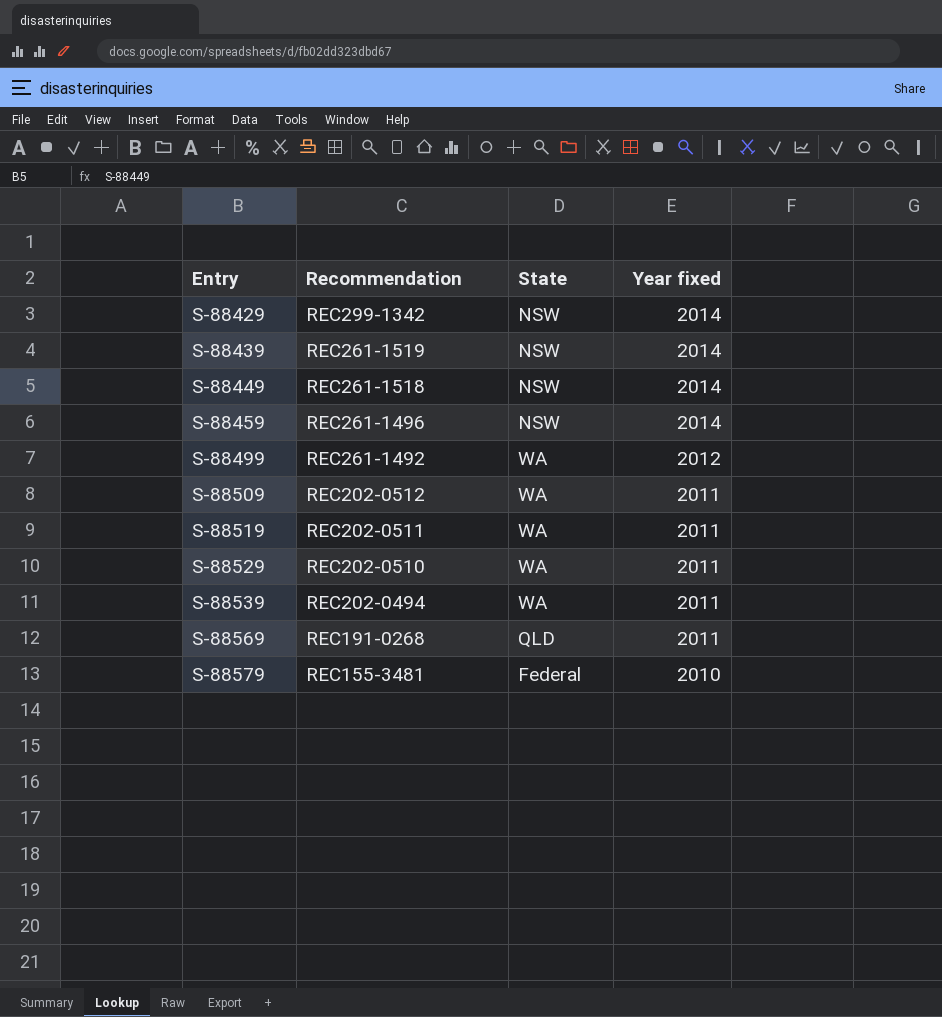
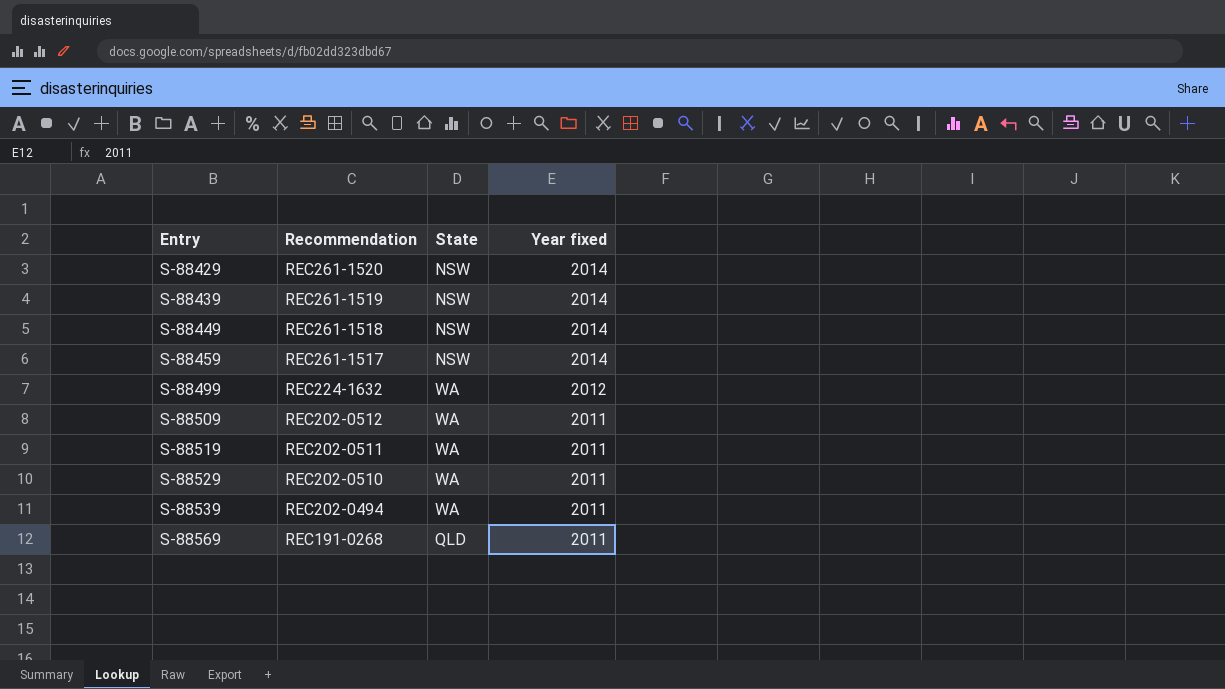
row S-88579: REC155-3481 | Federal | 2010 -> none
S-88429 | Recommendation: REC299-1342 -> REC261-1520
S-88459 | Recommendation: REC261-1496 -> REC261-1517
S-88499 | Recommendation: REC261-1492 -> REC224-1632

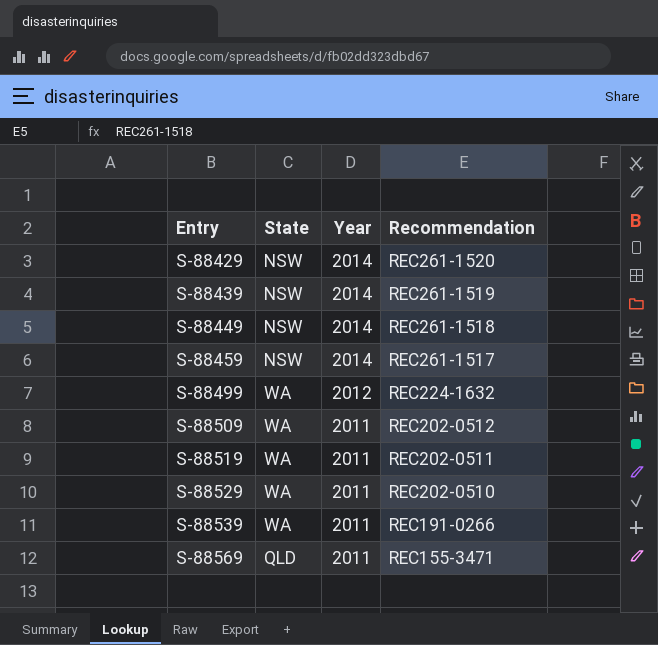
column name: Year fixed -> Year
column Recommendation | position: 2 -> 4
S-88539 | Recommendation: REC202-0494 -> REC191-0266
S-88569 | Recommendation: REC191-0268 -> REC155-3471

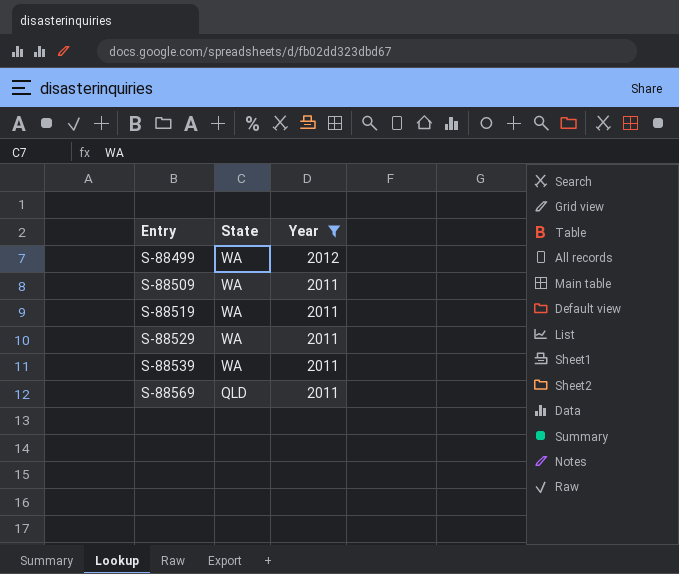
filter: none -> Year != 2014
column Recommendation | position: 4 -> none

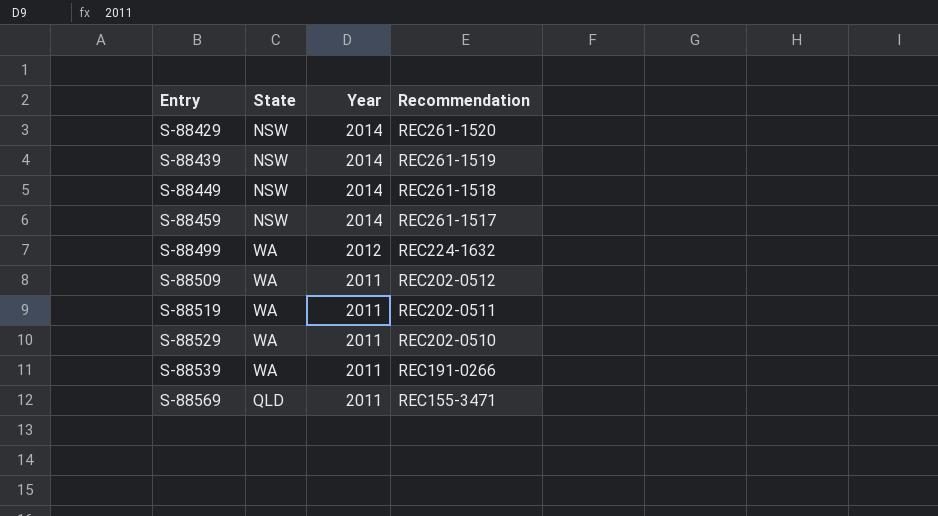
filter: Year != 2014 -> none
column Recommendation | position: none -> 4

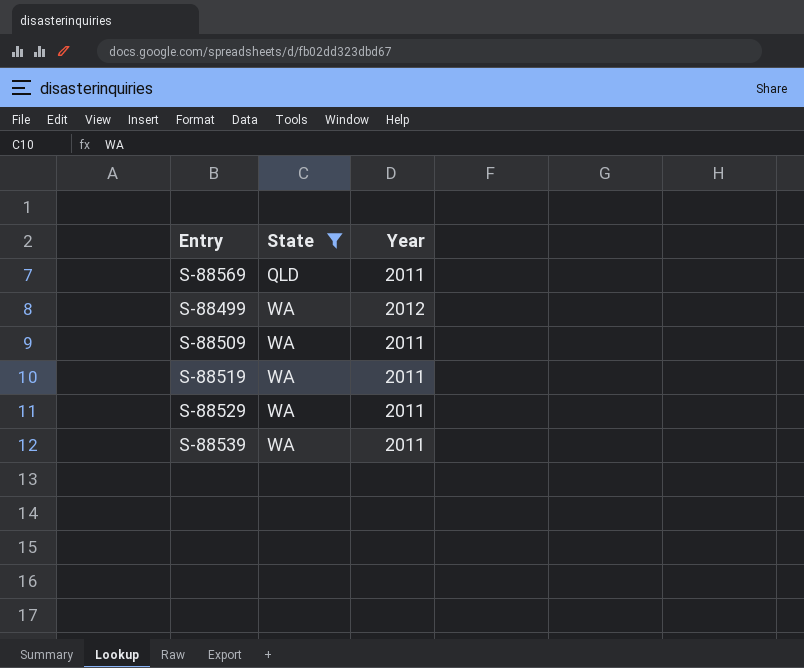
filter: none -> State != NSW
row order: Entry ascending -> State ascending
column Recommendation | position: 4 -> none

